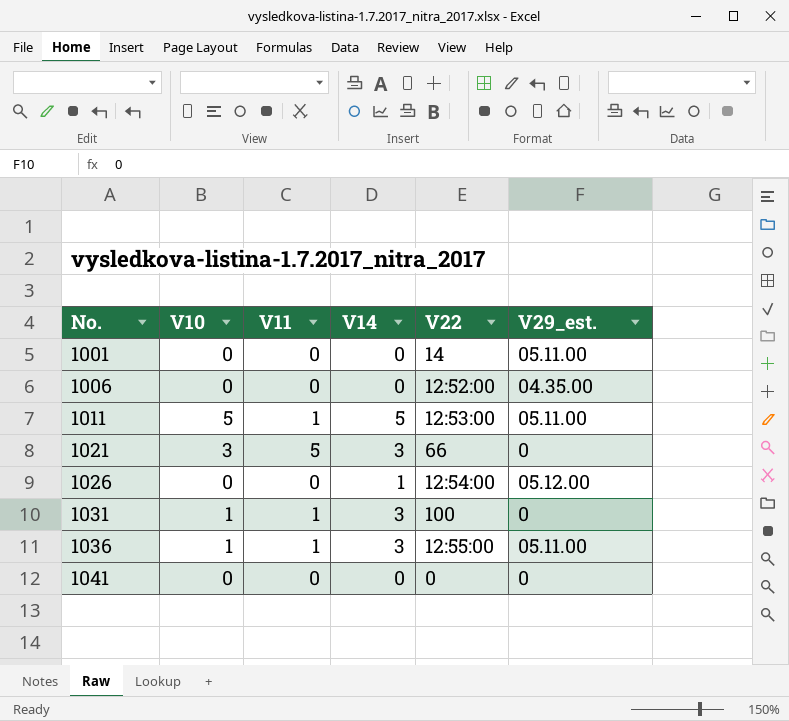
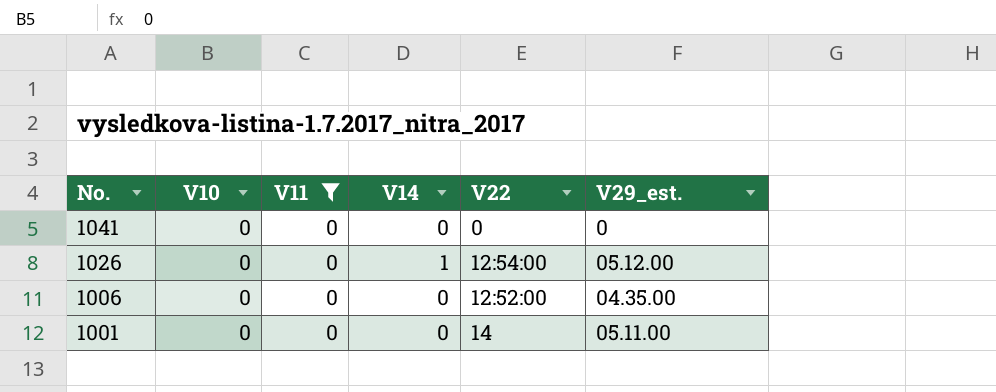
filter: none -> V11 = 0
row order: No. ascending -> No. descending

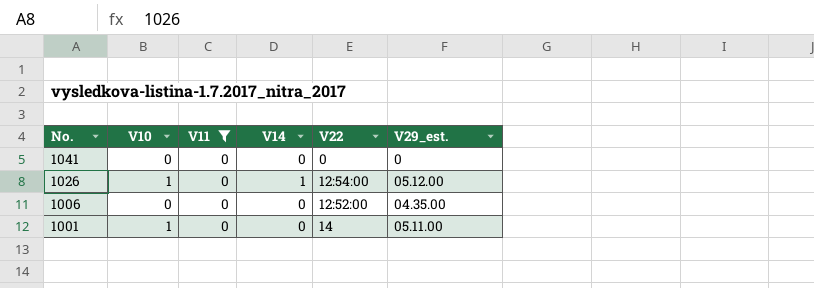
1026 | V10: 0 -> 1
1001 | V10: 0 -> 1

